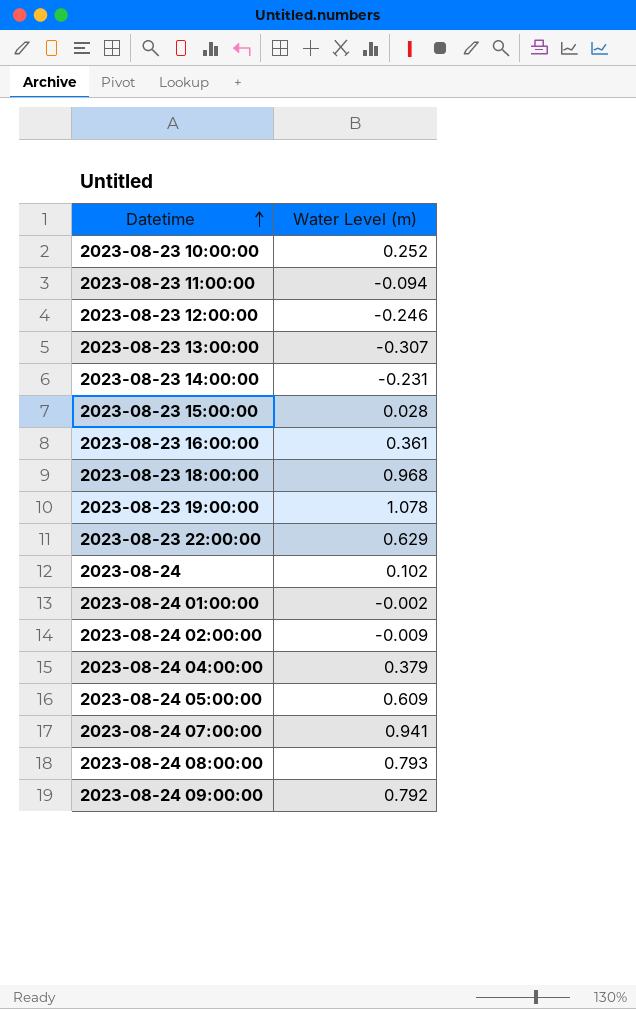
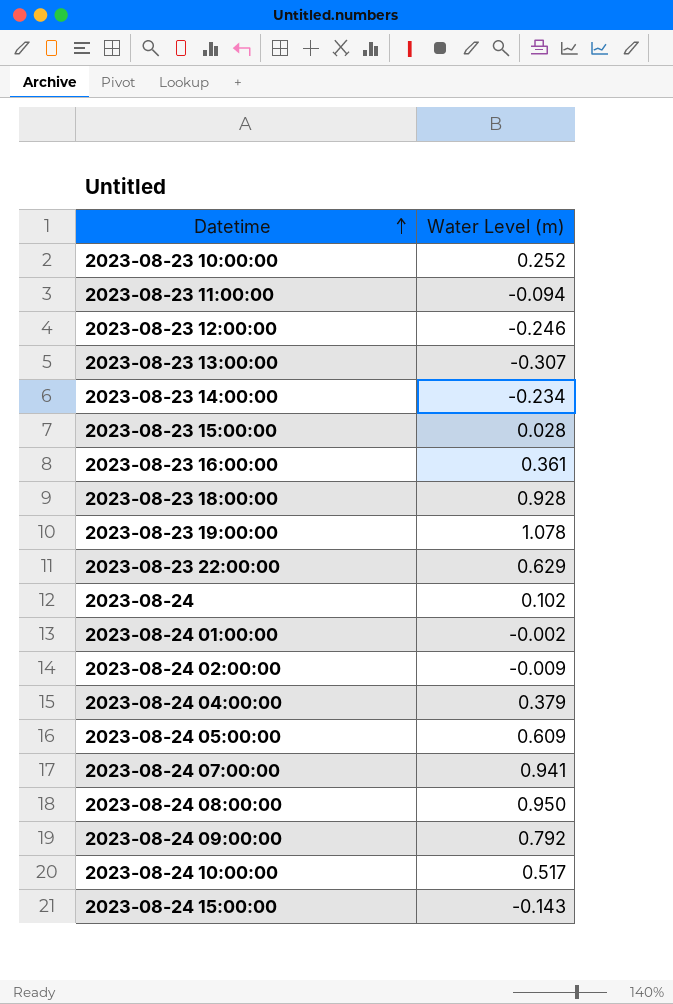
2023-08-23 14:00:00 | Water Level (m): -0.231 -> -0.234
2023-08-23 18:00:00 | Water Level (m): 0.968 -> 0.928
2023-08-24 08:00:00 | Water Level (m): 0.793 -> 0.950
row 2023-08-24 10:00:00: none -> 0.517
row 2023-08-24 15:00:00: none -> -0.143

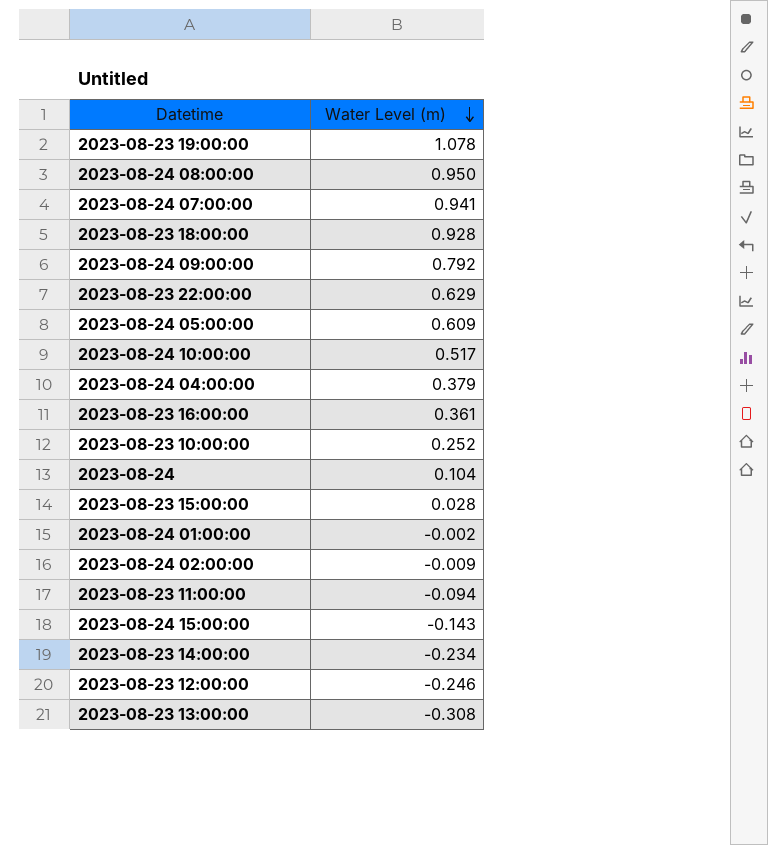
row order: Datetime ascending -> Water Level (m) descending
2023-08-24 | Water Level (m): 0.102 -> 0.104
2023-08-23 13:00:00 | Water Level (m): -0.307 -> -0.308

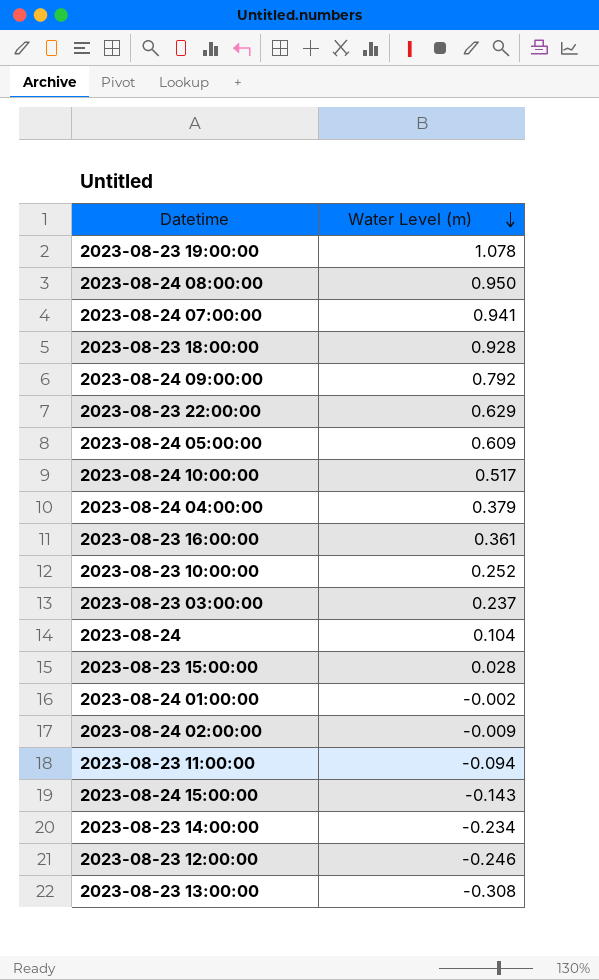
row 2023-08-23 03:00:00: none -> 0.237

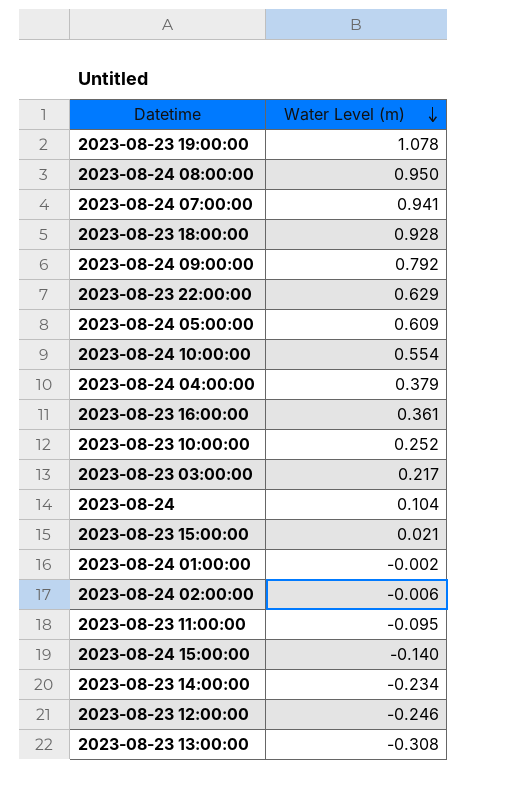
2023-08-24 10:00:00 | Water Level (m): 0.517 -> 0.554
2023-08-23 03:00:00 | Water Level (m): 0.237 -> 0.217
2023-08-23 15:00:00 | Water Level (m): 0.028 -> 0.021
2023-08-24 02:00:00 | Water Level (m): -0.009 -> -0.006
2023-08-23 11:00:00 | Water Level (m): -0.094 -> -0.095
2023-08-24 15:00:00 | Water Level (m): -0.143 -> -0.140

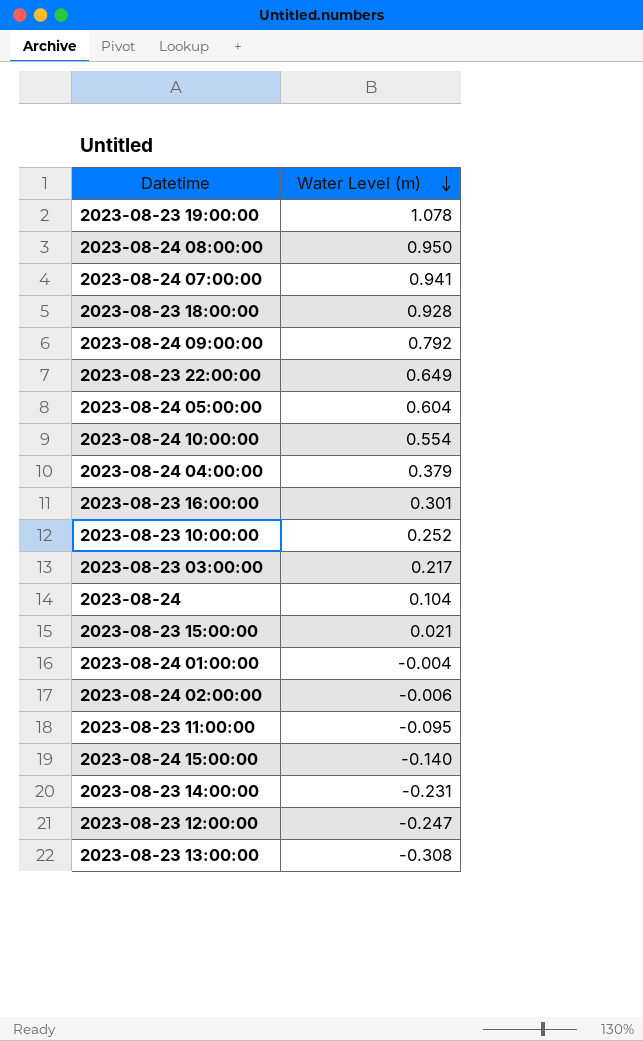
2023-08-23 22:00:00 | Water Level (m): 0.629 -> 0.649
2023-08-24 05:00:00 | Water Level (m): 0.609 -> 0.604
2023-08-23 16:00:00 | Water Level (m): 0.361 -> 0.301
2023-08-24 01:00:00 | Water Level (m): -0.002 -> -0.004
2023-08-23 14:00:00 | Water Level (m): -0.234 -> -0.231
2023-08-23 12:00:00 | Water Level (m): -0.246 -> -0.247

